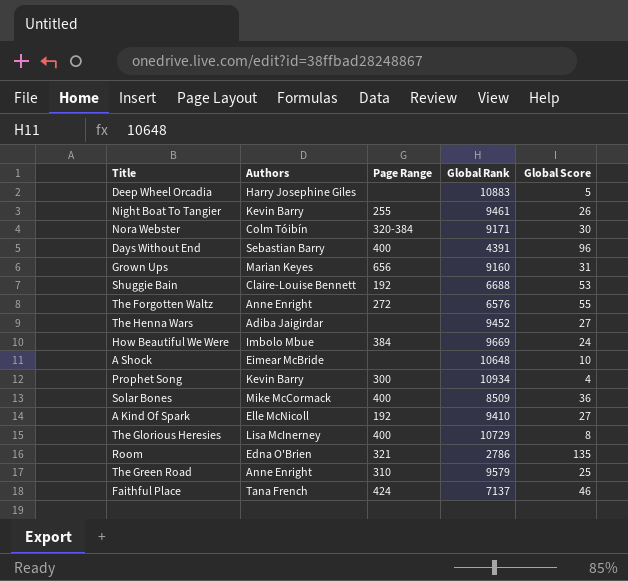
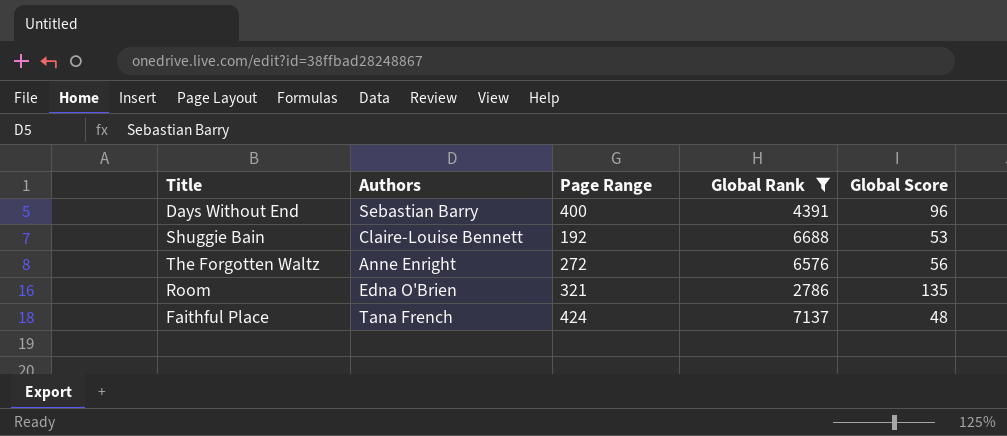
filter: none -> Global Rank <= 7137
The Forgotten Waltz | Global Score: 55 -> 56
Faithful Place | Global Score: 46 -> 48

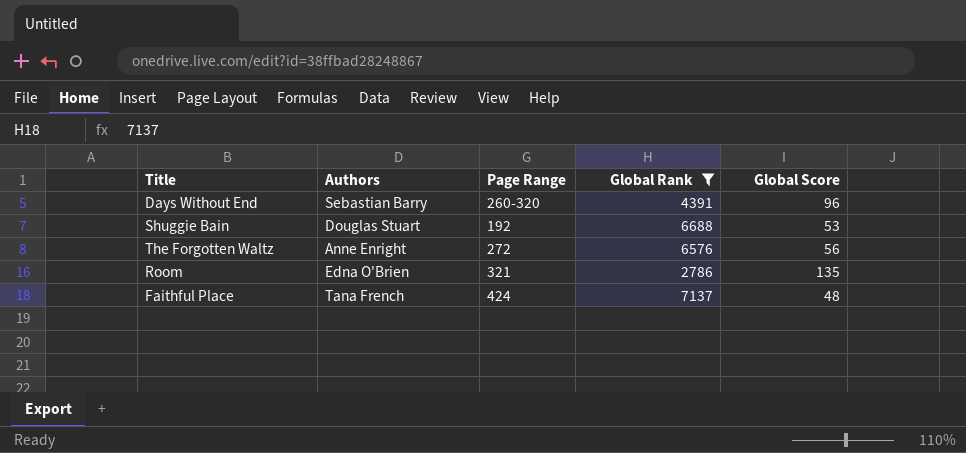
Days Without End | Page Range: 400 -> 260-320
Shuggie Bain | Authors: Claire-Louise Bennett -> Douglas Stuart

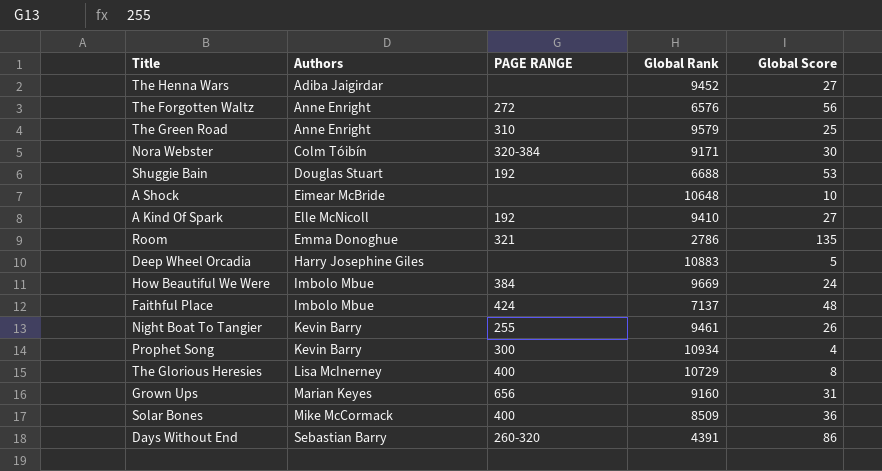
filter: Global Rank <= 7137 -> none
row order: none -> Authors ascending
column name: Page Range -> PAGE RANGE
Room | Authors: Edna O'Brien -> Emma Donoghue
Faithful Place | Authors: Tana French -> Imbolo Mbue
Days Without End | Global Score: 96 -> 86

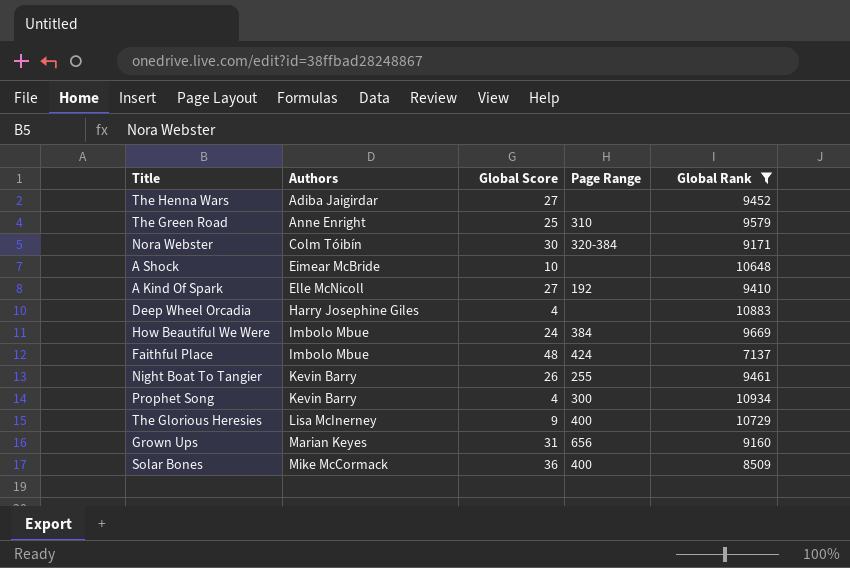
filter: none -> Global Rank >= 7137
column Global Score | position: 5 -> 3
column name: PAGE RANGE -> Page Range
Deep Wheel Orcadia | Global Score: 5 -> 4
The Glorious Heresies | Global Score: 8 -> 9

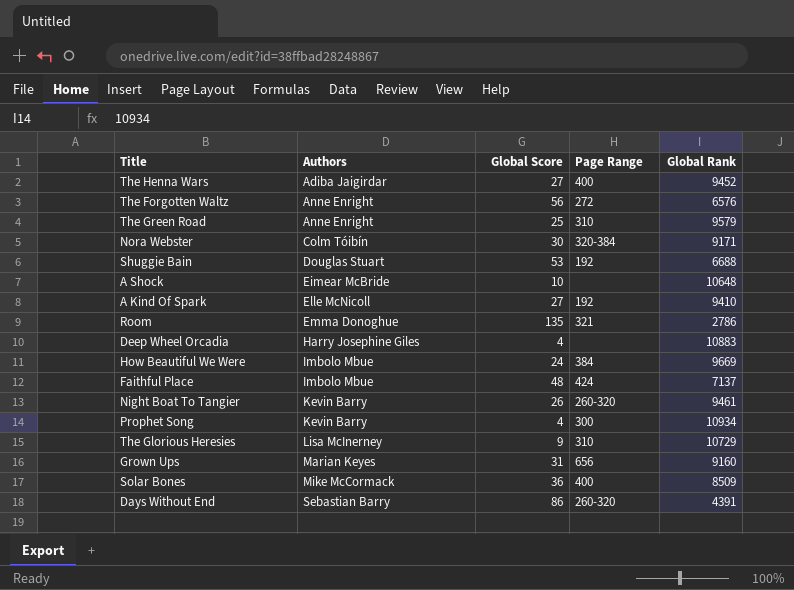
filter: Global Rank >= 7137 -> none
The Henna Wars | Page Range: none -> 400
Night Boat To Tangier | Page Range: 255 -> 260-320
The Glorious Heresies | Page Range: 400 -> 310

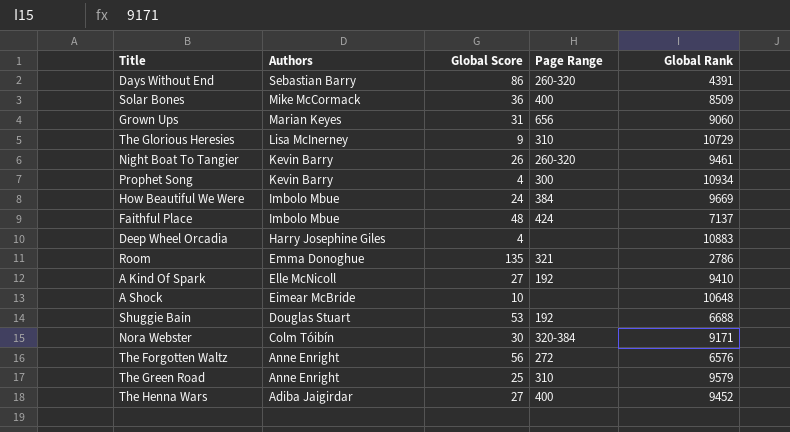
row order: Authors ascending -> Authors descending
Grown Ups | Global Rank: 9160 -> 9060

